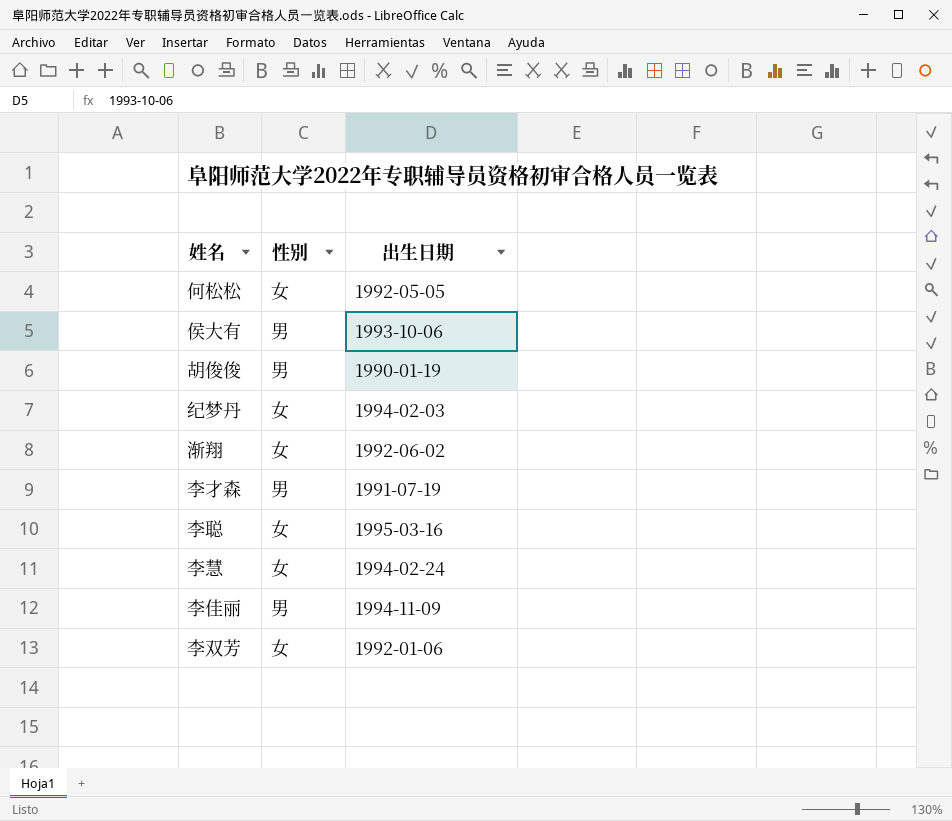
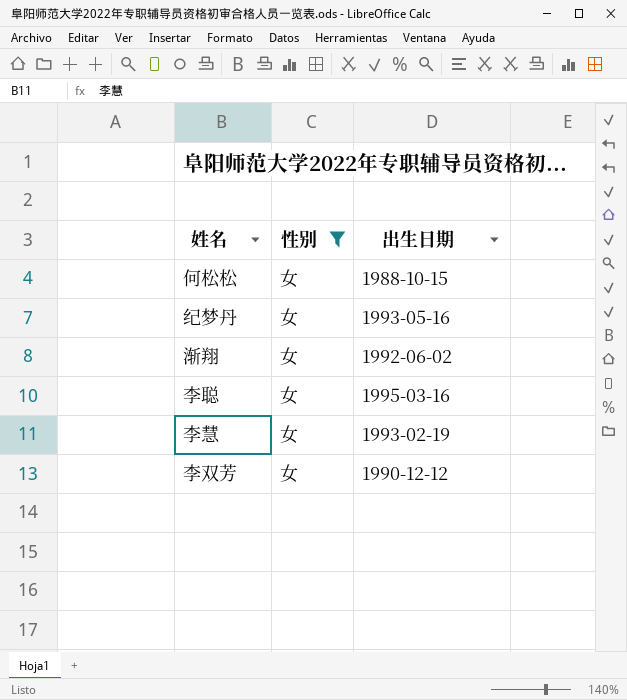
filter: none -> 性别 = 女
何松松 | 出生日期: 1992-05-05 -> 1988-10-15
纪梦丹 | 出生日期: 1994-02-03 -> 1993-05-16
李慧 | 出生日期: 1994-02-24 -> 1993-02-19
李双芳 | 出生日期: 1992-01-06 -> 1990-12-12

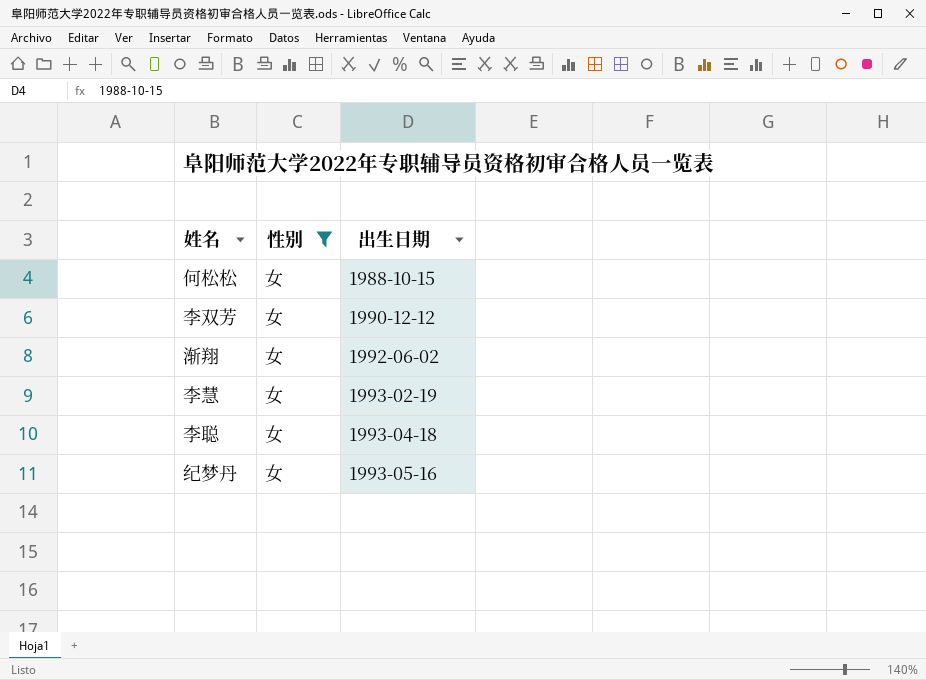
row order: none -> 出生日期 ascending
李聪 | 出生日期: 1995-03-16 -> 1993-04-18

